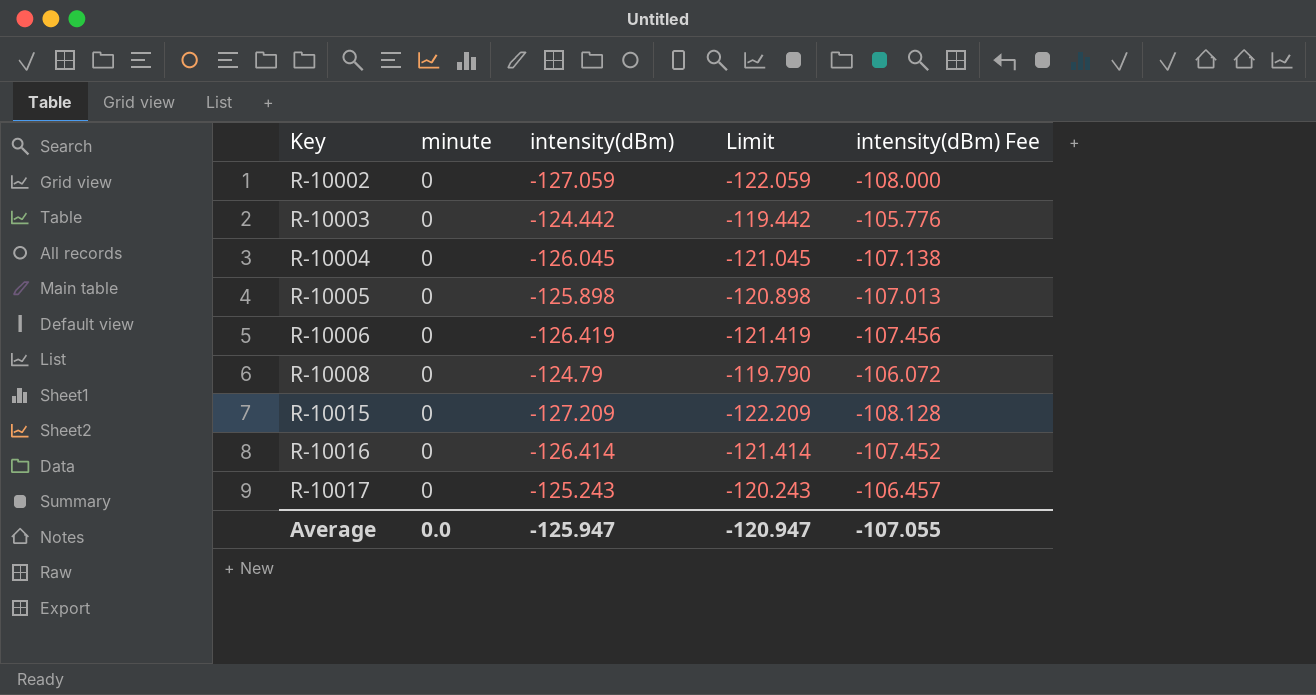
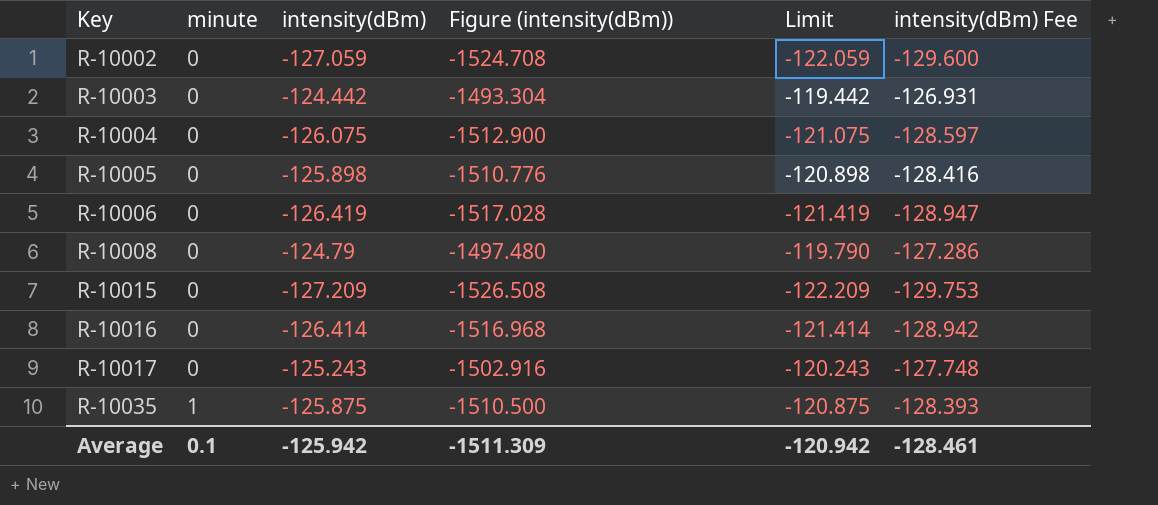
column Figure (intensity(dBm)) | formula: none -> [intensity(dBm)] * 12
column intensity(dBm) Fee | formula: [intensity(dBm)] * 0.85 -> [intensity(dBm)] * 1.02
R-10004 | intensity(dBm): -126.045 -> -126.075
R-10004 | Limit: -121.045 -> -121.075
row R-10035: none -> 1 | -125.875 | -1510.500 | -120.875 | -128.393
Average | minute: 0.0 -> 0.1
Average | intensity(dBm): -125.947 -> -125.942
Average | Limit: -120.947 -> -120.942
Average | intensity(dBm) Fee: -107.055 -> -128.461

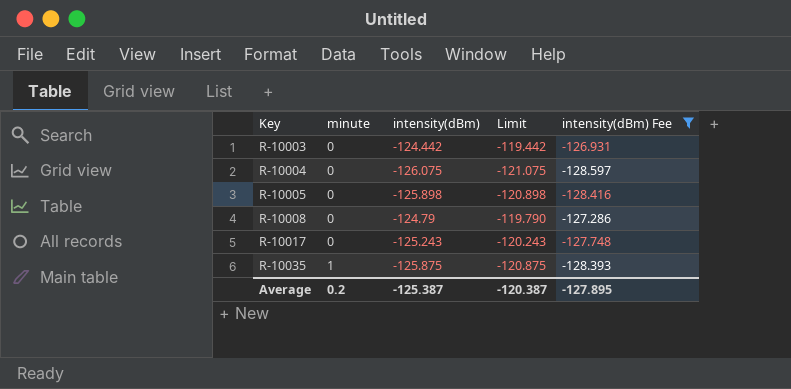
filter: none -> intensity(dBm) Fee >= -128.597
column Figure (intensity(dBm)) | formula: [intensity(dBm)] * 12 -> none
Average | minute: 0.1 -> 0.2
Average | intensity(dBm): -125.942 -> -125.387
Average | Limit: -120.942 -> -120.387
Average | intensity(dBm) Fee: -128.461 -> -127.895

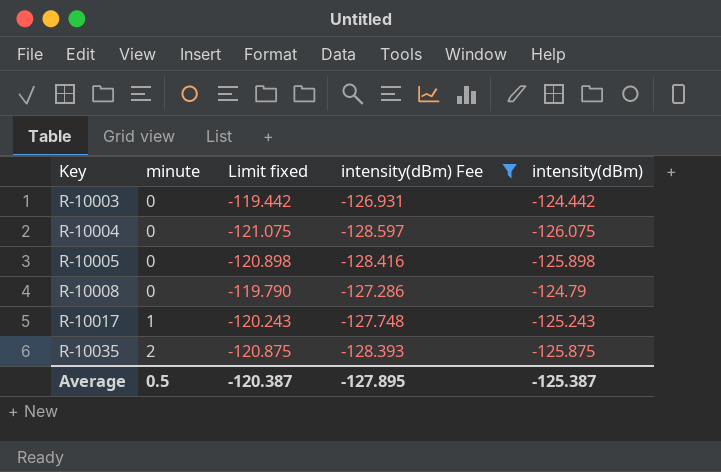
column name: Limit -> Limit fixed
column intensity(dBm) | position: 3 -> 5
R-10017 | minute: 0 -> 1
R-10035 | minute: 1 -> 2
Average | minute: 0.2 -> 0.5

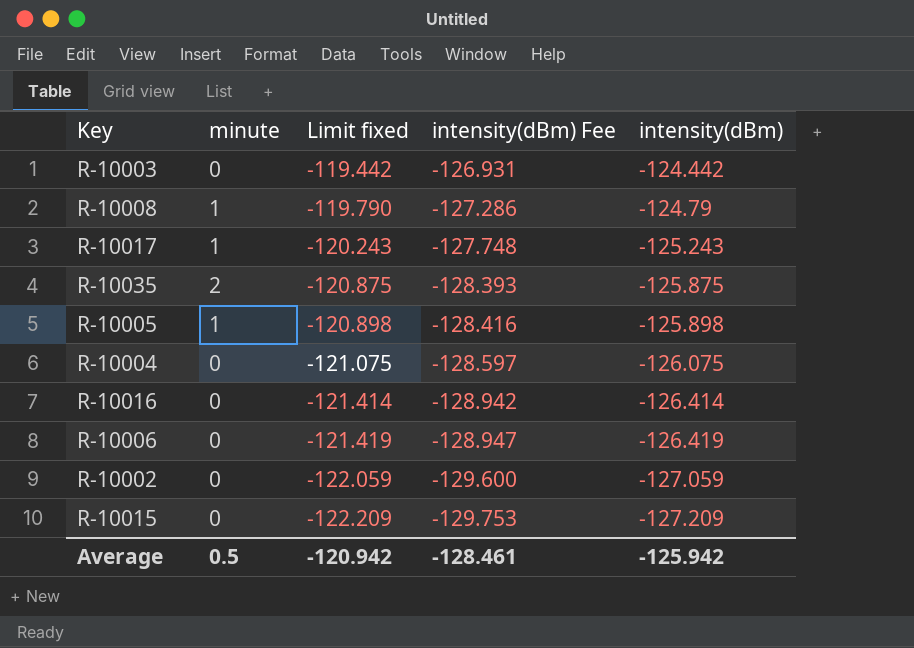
filter: intensity(dBm) Fee >= -128.597 -> none
row order: Key ascending -> Limit fixed descending
R-10008 | minute: 0 -> 1
R-10005 | minute: 0 -> 1
Average | Limit fixed: -120.387 -> -120.942
Average | intensity(dBm) Fee: -127.895 -> -128.461
Average | intensity(dBm): -125.387 -> -125.942

